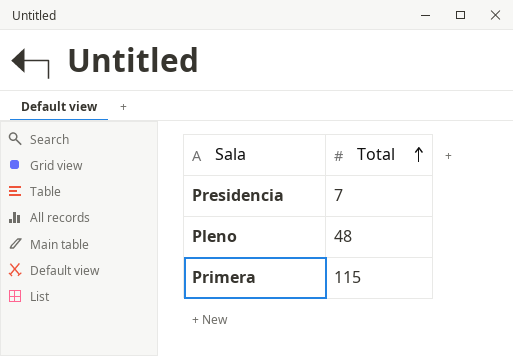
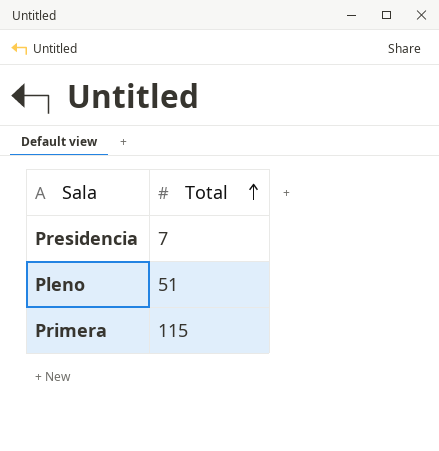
Pleno | Total: 48 -> 51

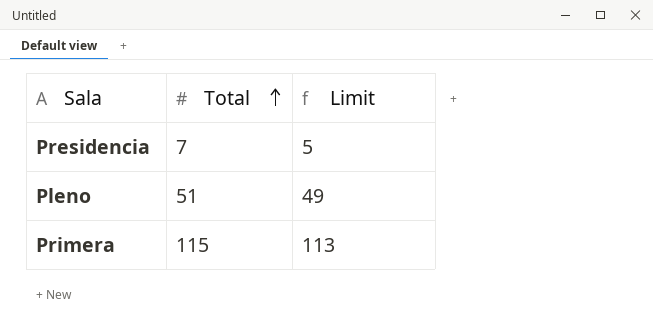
column Limit | formula: none -> [Total] - 2

